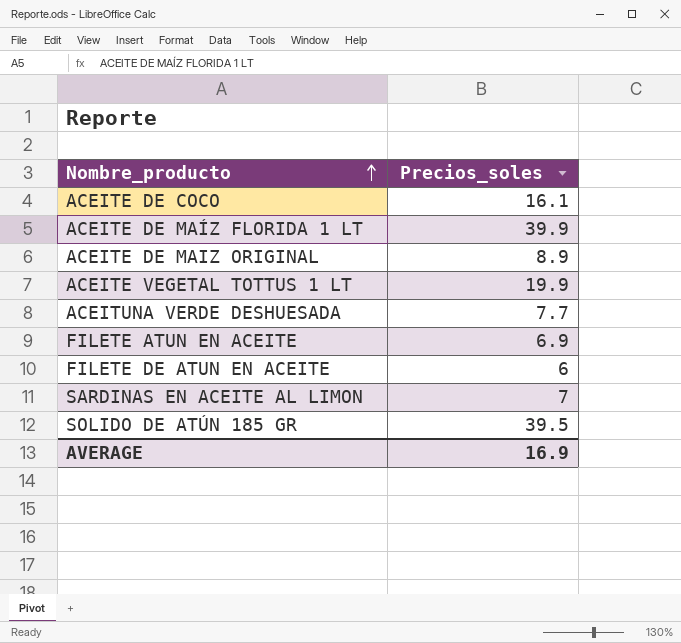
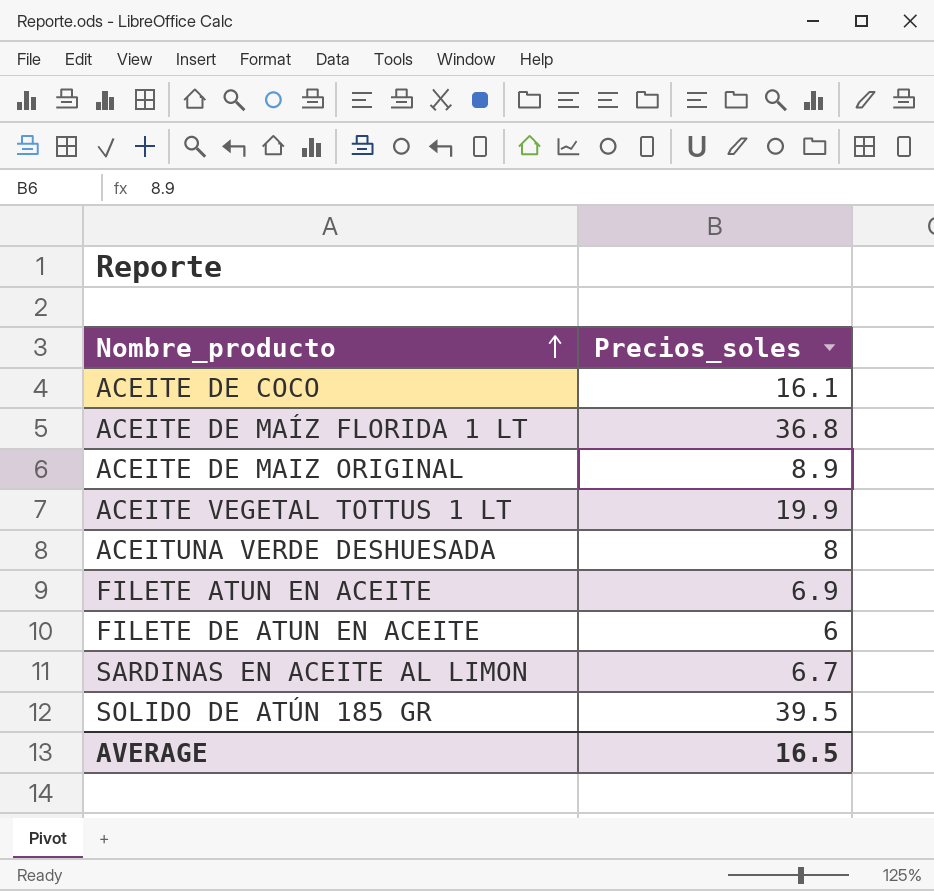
ACEITE DE MAÍZ FLORIDA 1 LT | Precios_soles: 39.9 -> 36.8
ACEITUNA VERDE DESHUESADA | Precios_soles: 7.7 -> 8
SARDINAS EN ACEITE AL LIMON | Precios_soles: 7 -> 6.7
AVERAGE | Precios_soles: 16.9 -> 16.5

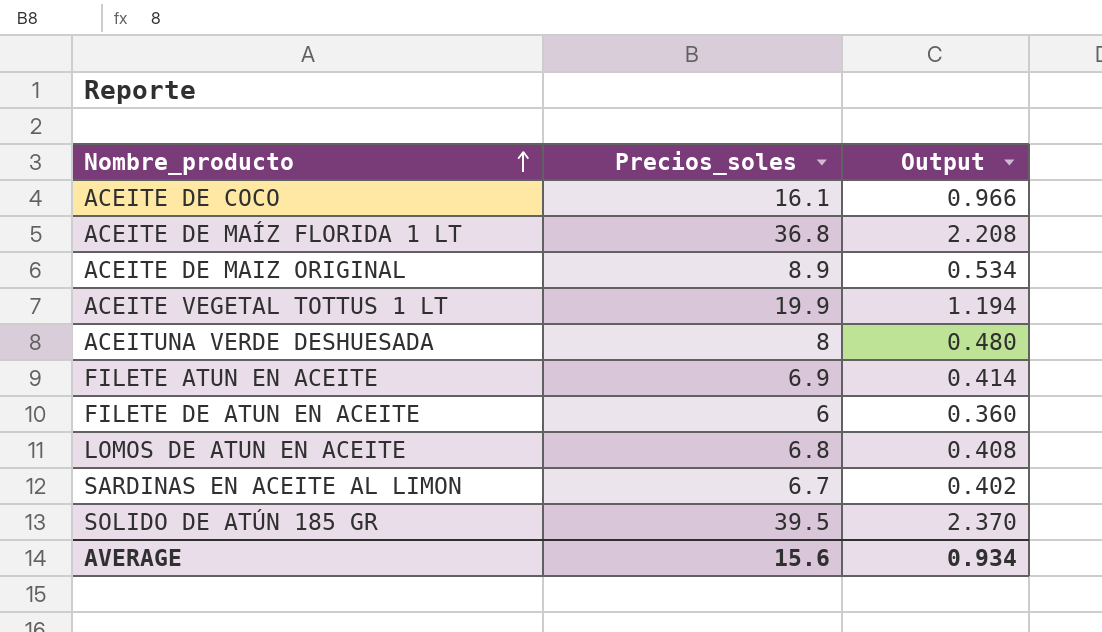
column Output | formula: none -> [Precios_soles] * 0.06
row LOMOS DE ATUN EN ACEITE: none -> 6.8 | 0.408
AVERAGE | Precios_soles: 16.5 -> 15.6

